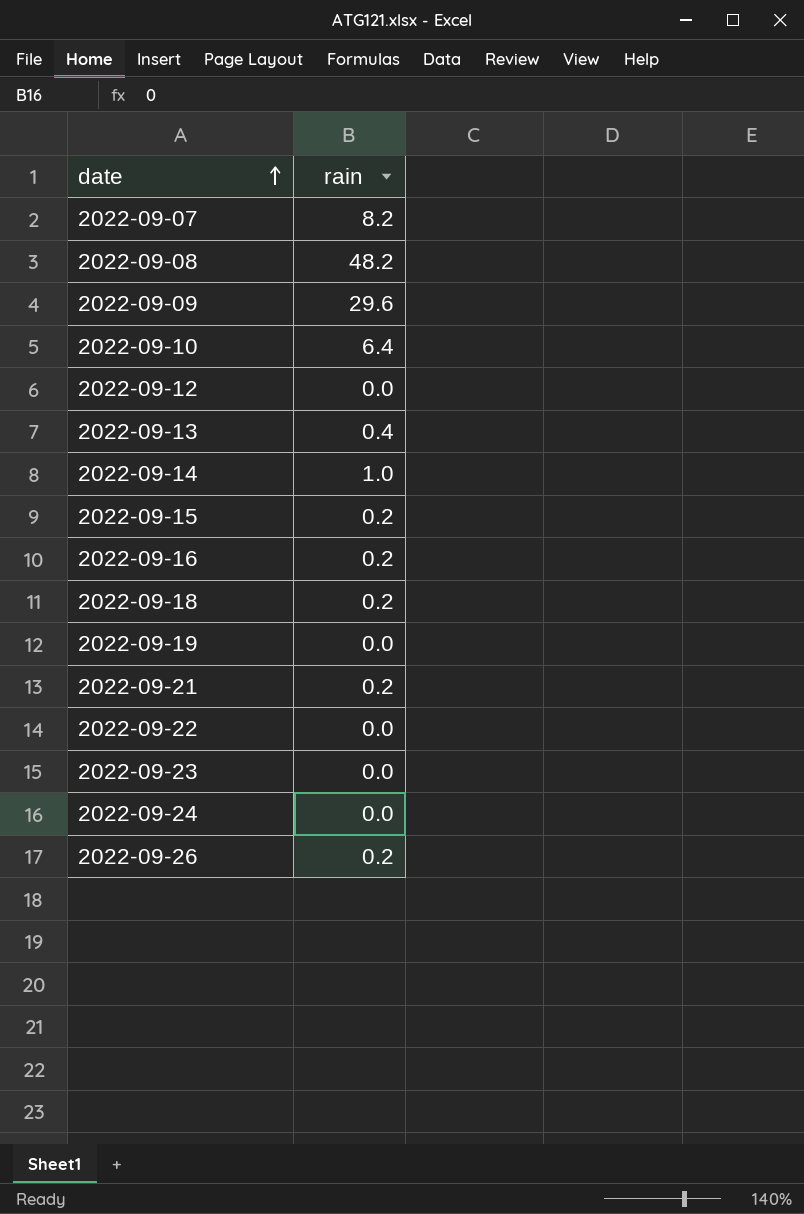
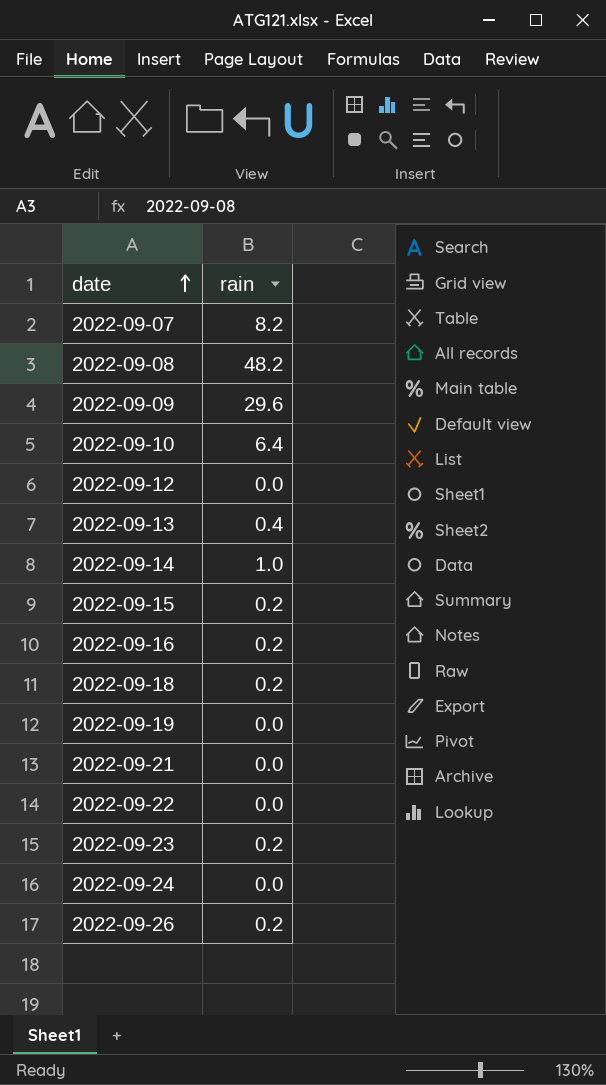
2022-09-21 | rain: 0.2 -> 0.0
2022-09-23 | rain: 0.0 -> 0.2

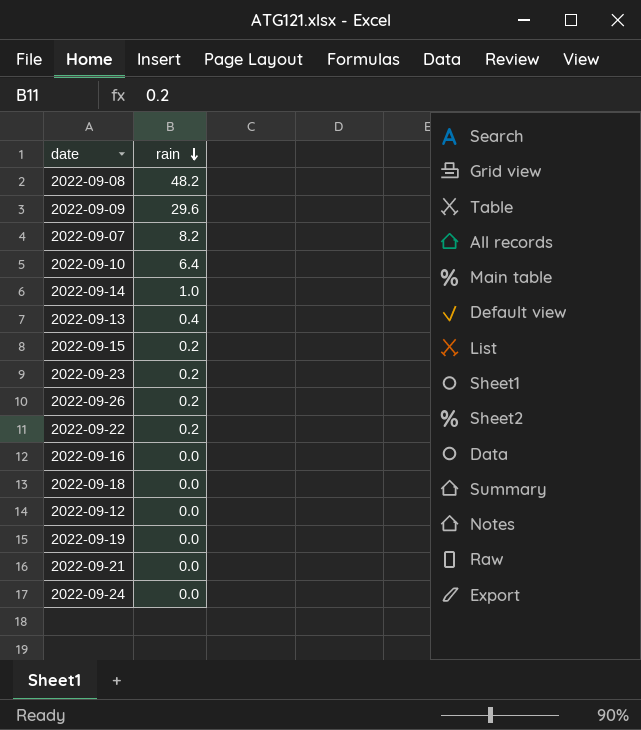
row order: date ascending -> rain descending
2022-09-22 | rain: 0.0 -> 0.2
2022-09-16 | rain: 0.2 -> 0.0
2022-09-18 | rain: 0.2 -> 0.0

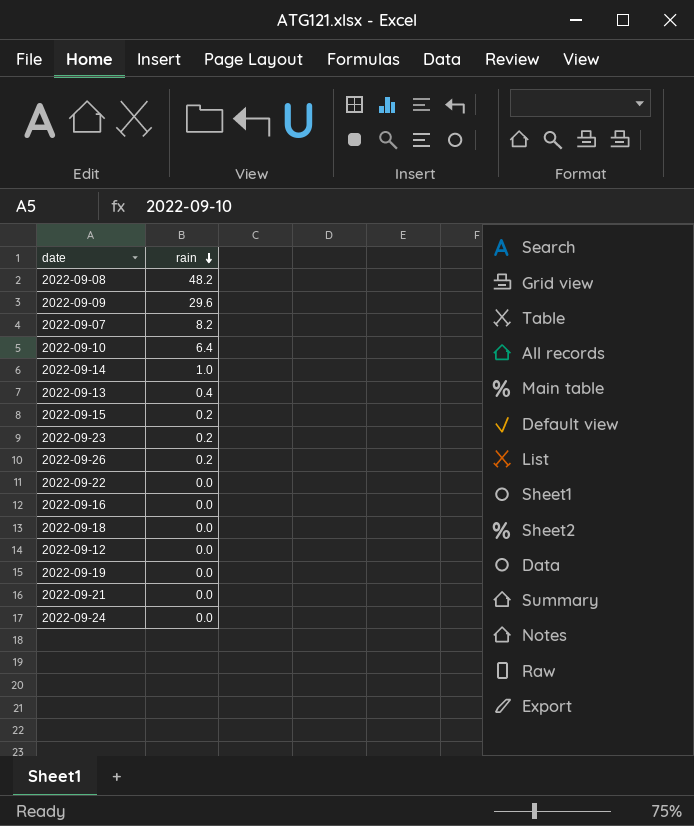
2022-09-22 | rain: 0.2 -> 0.0

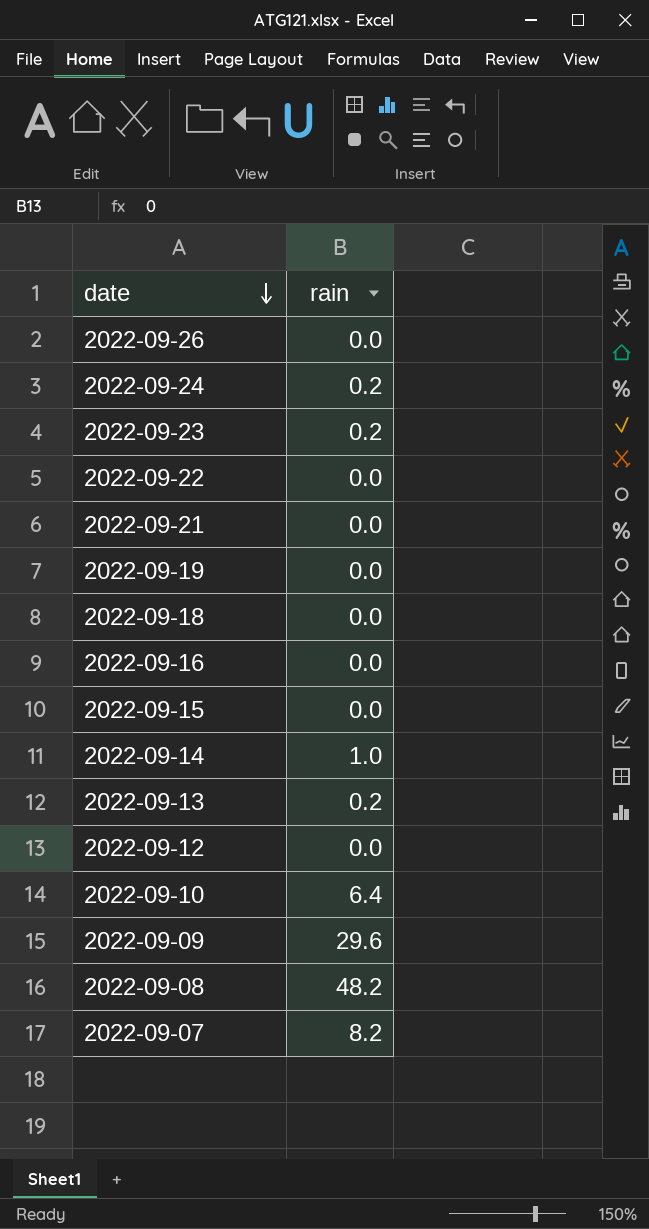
row order: rain descending -> date descending
2022-09-26 | rain: 0.2 -> 0.0
2022-09-24 | rain: 0.0 -> 0.2
2022-09-15 | rain: 0.2 -> 0.0
2022-09-13 | rain: 0.4 -> 0.2

